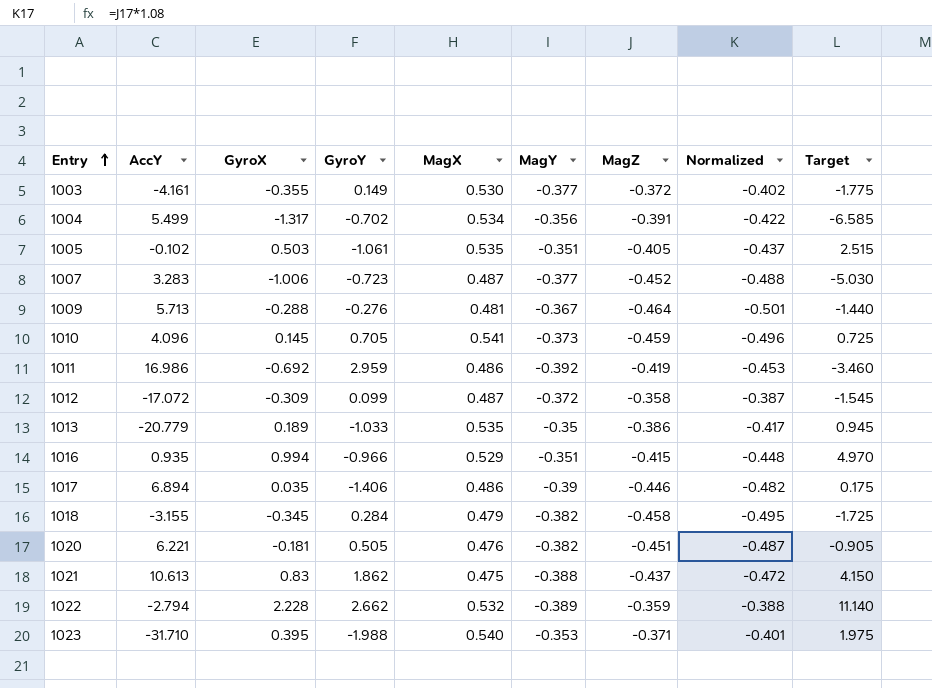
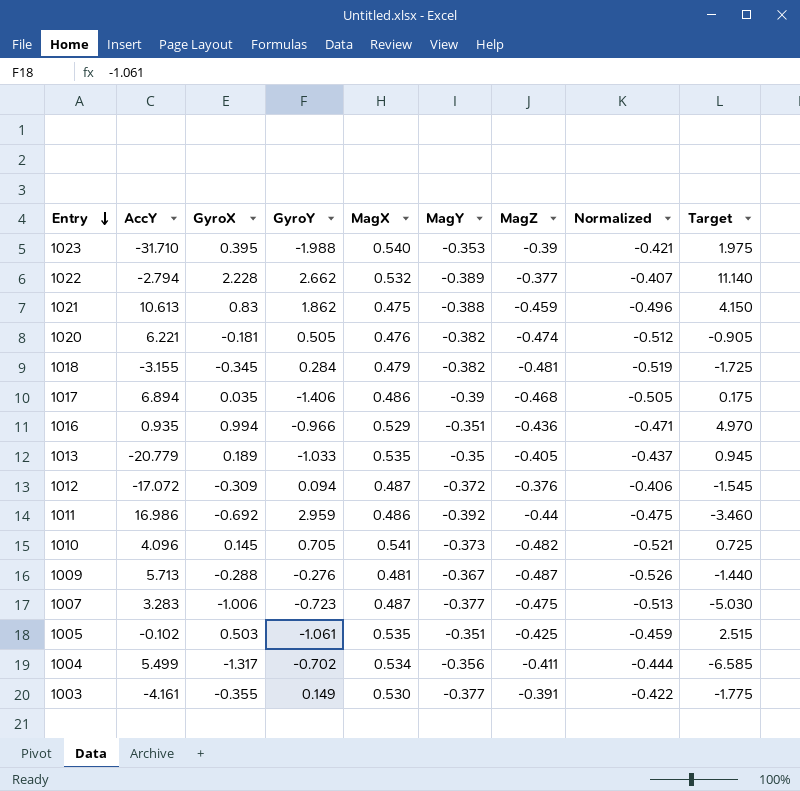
row order: Entry ascending -> Entry descending
1023 | MagZ: -0.371 -> -0.39
1023 | Normalized: -0.401 -> -0.421
1022 | MagZ: -0.359 -> -0.377
1022 | Normalized: -0.388 -> -0.407
1021 | MagZ: -0.437 -> -0.459
1021 | Normalized: -0.472 -> -0.496
1020 | MagZ: -0.451 -> -0.474
1020 | Normalized: -0.487 -> -0.512
1018 | MagZ: -0.458 -> -0.481
1018 | Normalized: -0.495 -> -0.519
1017 | MagZ: -0.446 -> -0.468
1017 | Normalized: -0.482 -> -0.505
1016 | MagZ: -0.415 -> -0.436
1016 | Normalized: -0.448 -> -0.471
1013 | MagZ: -0.386 -> -0.405
1013 | Normalized: -0.417 -> -0.437
1012 | GyroY: 0.099 -> 0.094
1012 | MagZ: -0.358 -> -0.376
1012 | Normalized: -0.387 -> -0.406
1011 | MagZ: -0.419 -> -0.44
1011 | Normalized: -0.453 -> -0.475
1010 | MagZ: -0.459 -> -0.482
1010 | Normalized: -0.496 -> -0.521
1009 | MagZ: -0.464 -> -0.487
1009 | Normalized: -0.501 -> -0.526
1007 | MagZ: -0.452 -> -0.475
1007 | Normalized: -0.488 -> -0.513
1005 | MagZ: -0.405 -> -0.425
1005 | Normalized: -0.437 -> -0.459
1004 | MagZ: -0.391 -> -0.411
1004 | Normalized: -0.422 -> -0.444
1003 | MagZ: -0.372 -> -0.391
1003 | Normalized: -0.402 -> -0.422

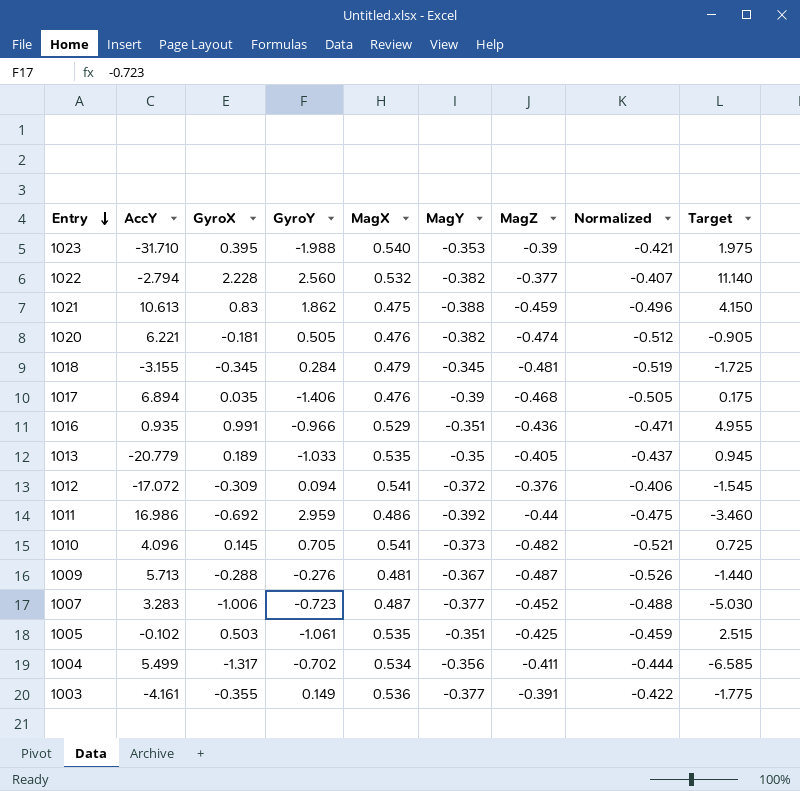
1022 | GyroY: 2.662 -> 2.560
1022 | MagY: -0.389 -> -0.382
1018 | MagY: -0.382 -> -0.345
1017 | MagX: 0.486 -> 0.476
1016 | GyroX: 0.994 -> 0.991
1016 | Target: 4.970 -> 4.955
1012 | MagX: 0.487 -> 0.541
1007 | MagZ: -0.475 -> -0.452
1007 | Normalized: -0.513 -> -0.488
1003 | MagX: 0.530 -> 0.536

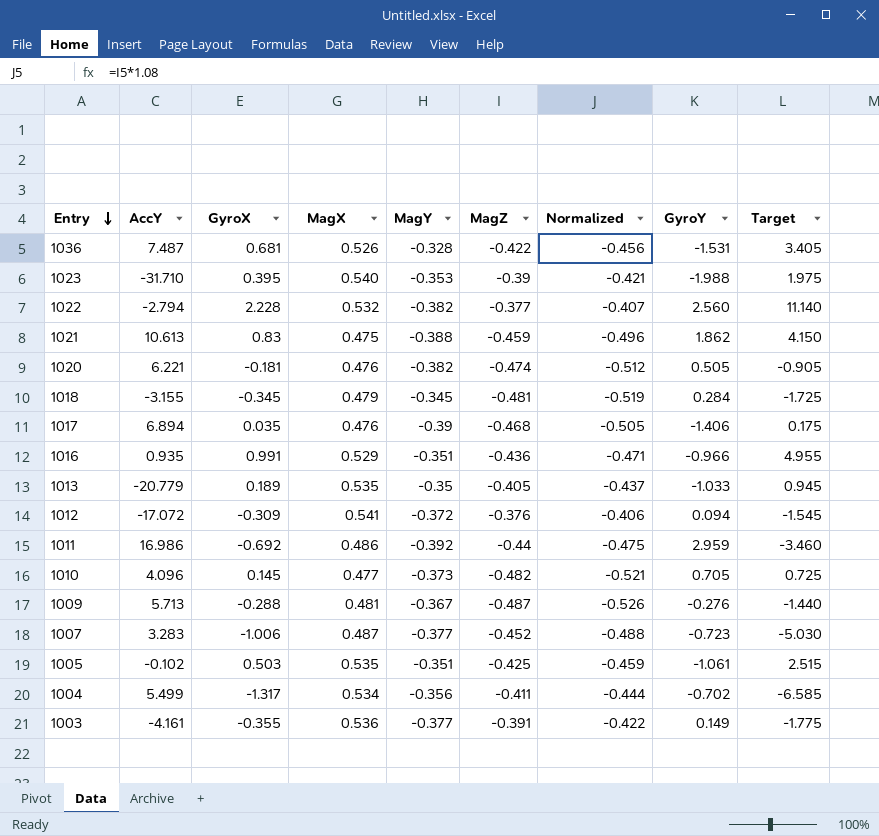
column GyroY | position: 4 -> 8
row 1036: none -> 7.487 | 0.681 | 0.526 | -0.328 | -0.422 | -0.456 | -1.531 | 3.405
1010 | MagX: 0.541 -> 0.477

